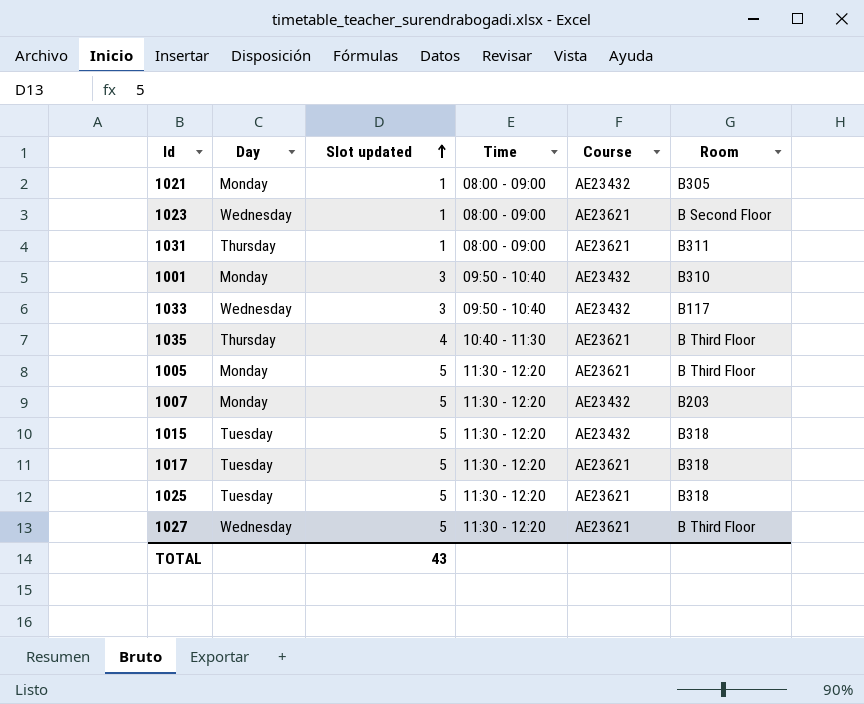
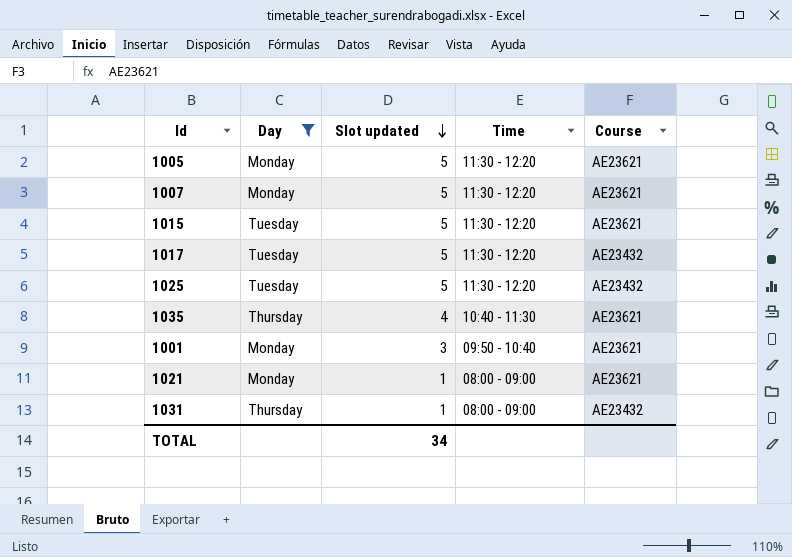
filter: none -> Day != Wednesday
row order: Slot updated ascending -> Slot updated descending
column Room | position: 6 -> none
1007 | Course: AE23432 -> AE23621
1015 | Course: AE23432 -> AE23621
1017 | Course: AE23621 -> AE23432
1025 | Course: AE23621 -> AE23432
1001 | Course: AE23432 -> AE23621
1021 | Course: AE23432 -> AE23621
1031 | Course: AE23621 -> AE23432
TOTAL | Slot updated: 43 -> 34

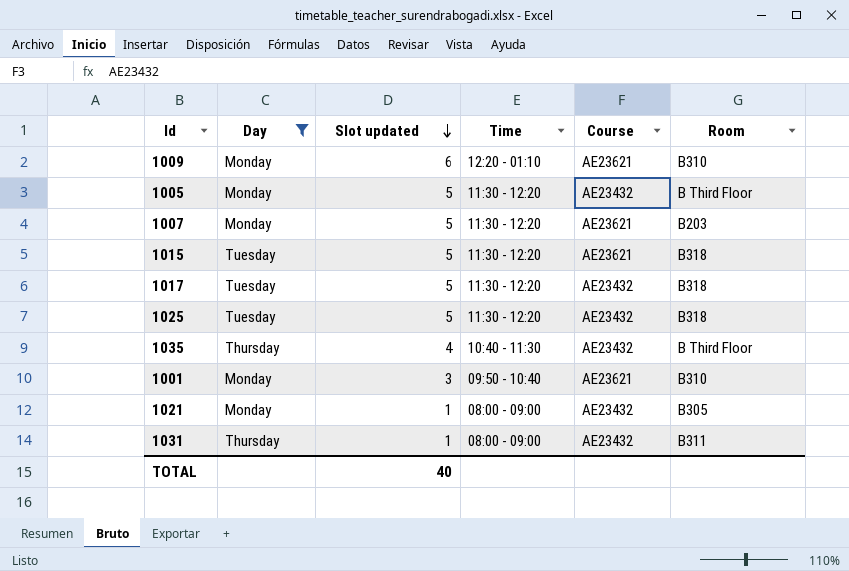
column Room | position: none -> 6
row 1009: none -> Monday | 6 | 12:20 - 01:10 | AE23621 | B310
1005 | Course: AE23621 -> AE23432
1035 | Course: AE23621 -> AE23432
1021 | Course: AE23621 -> AE23432
TOTAL | Slot updated: 34 -> 40

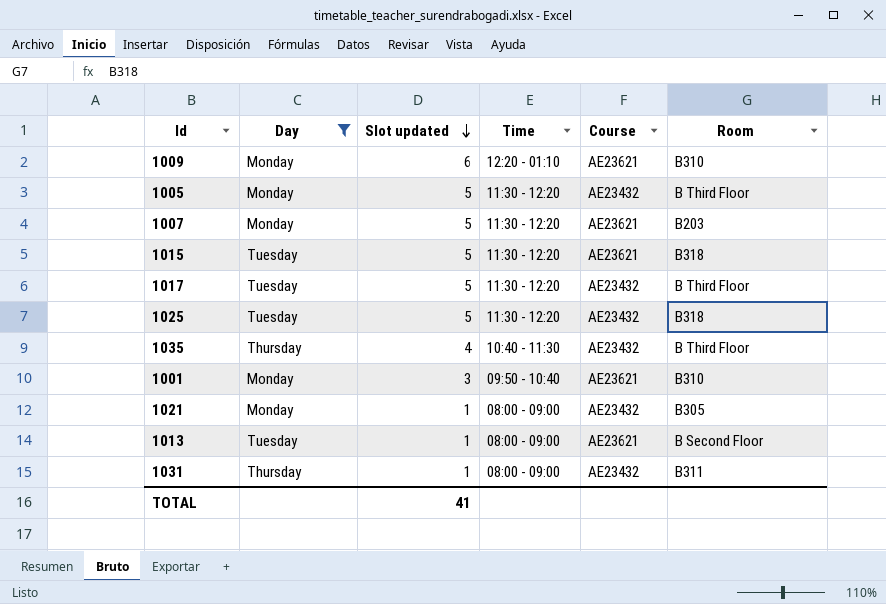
1017 | Room: B318 -> B Third Floor
row 1013: none -> Tuesday | 1 | 08:00 - 09:00 | AE23621 | B Second Floor
TOTAL | Slot updated: 40 -> 41

